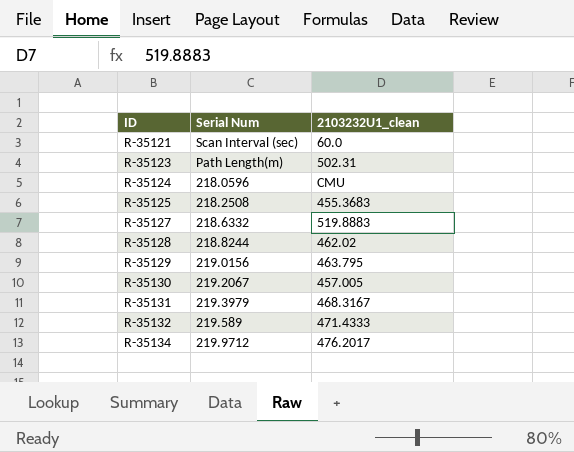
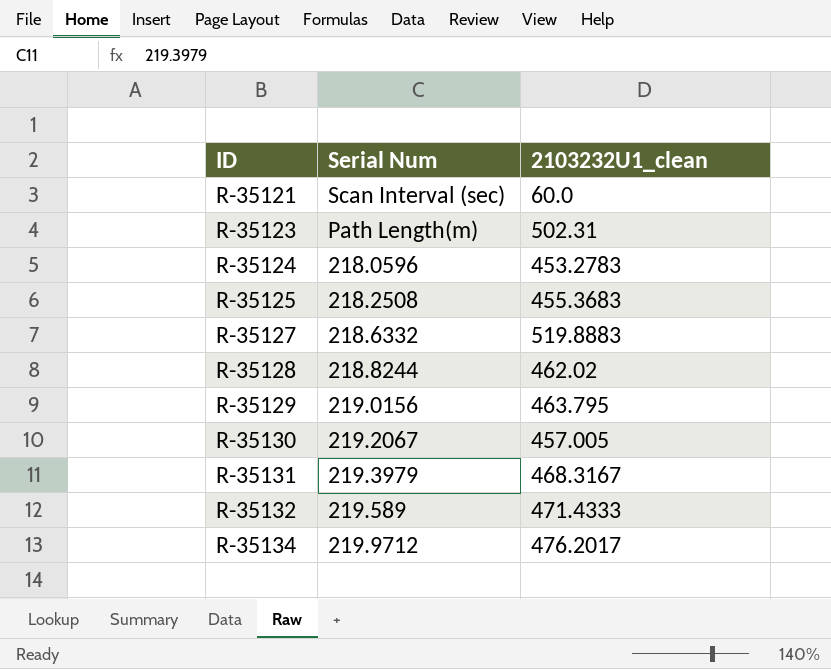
R-35124 | 2103232U1_clean: CMU -> 453.2783

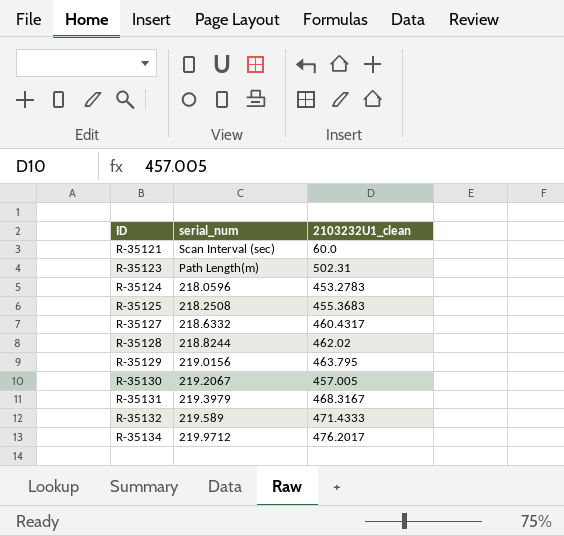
column name: Serial Num -> serial_num
R-35127 | 2103232U1_clean: 519.8883 -> 460.4317

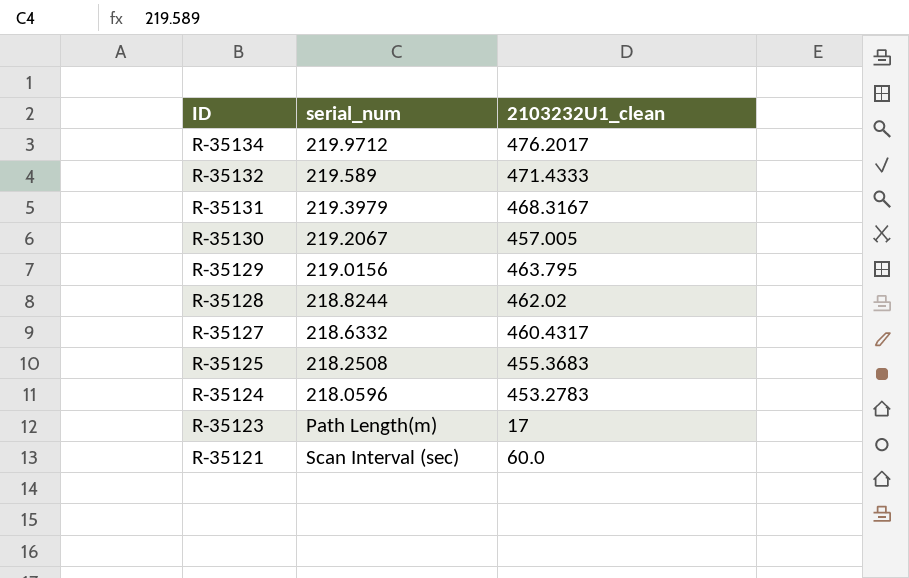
row order: ID ascending -> ID descending
R-35123 | 2103232U1_clean: 502.31 -> 17

